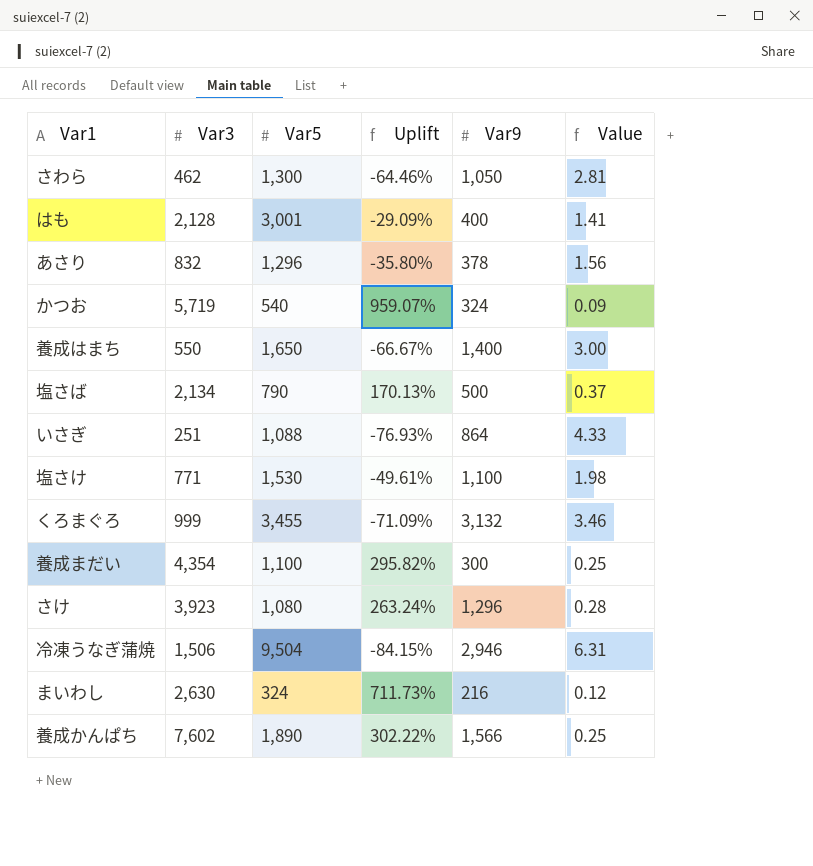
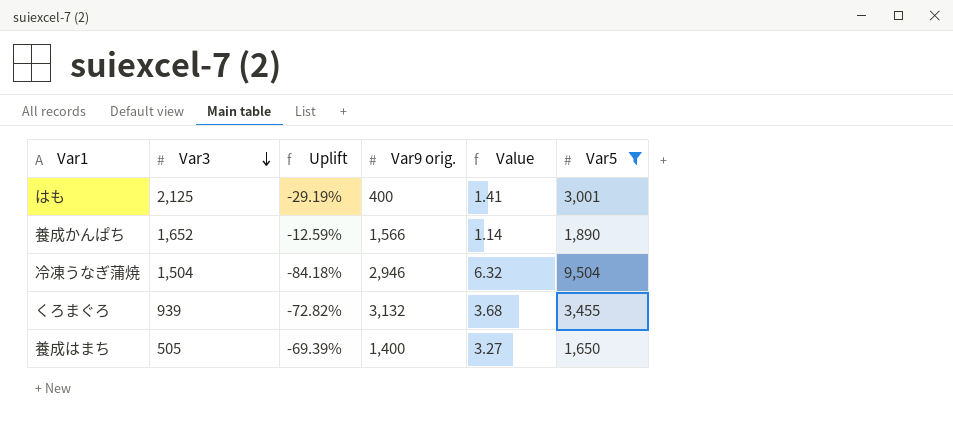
filter: none -> Var5 >= 1,650
row order: none -> Var3 descending
column name: Var9 -> Var9 orig.
column Var5 | position: 3 -> 6
はも | Var3: 2,128 -> 2,125
はも | Uplift: -29.09% -> -29.19%
養成かんぱち | Var3: 7,602 -> 1,652
養成かんぱち | Uplift: 302.22% -> -12.59%
養成かんぱち | Value: 0.25 -> 1.14
冷凍うなぎ蒲焼 | Var3: 1,506 -> 1,504
冷凍うなぎ蒲焼 | Uplift: -84.15% -> -84.18%
冷凍うなぎ蒲焼 | Value: 6.31 -> 6.32
くろまぐろ | Var3: 999 -> 939
くろまぐろ | Uplift: -71.09% -> -72.82%
くろまぐろ | Value: 3.46 -> 3.68
養成はまち | Var3: 550 -> 505
養成はまち | Uplift: -66.67% -> -69.39%
養成はまち | Value: 3.00 -> 3.27

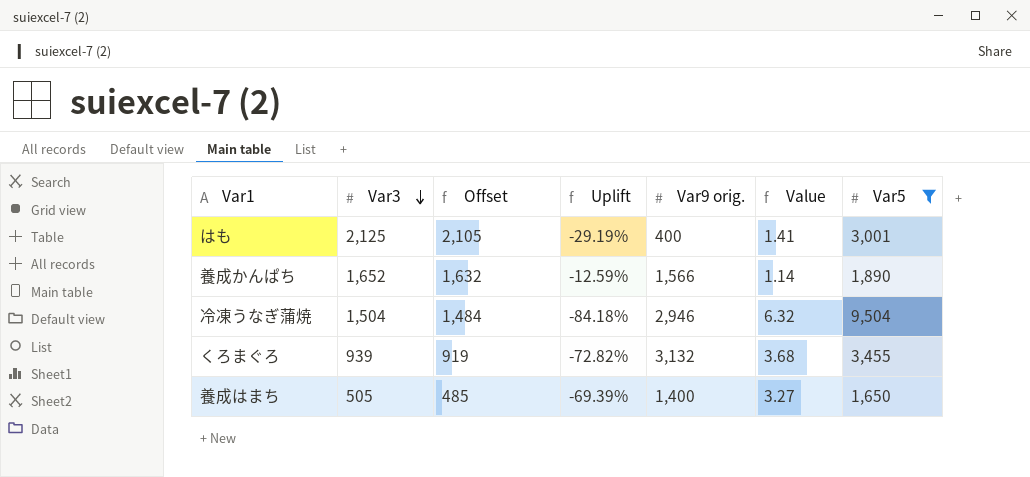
column Offset | formula: none -> [Var3] - 20

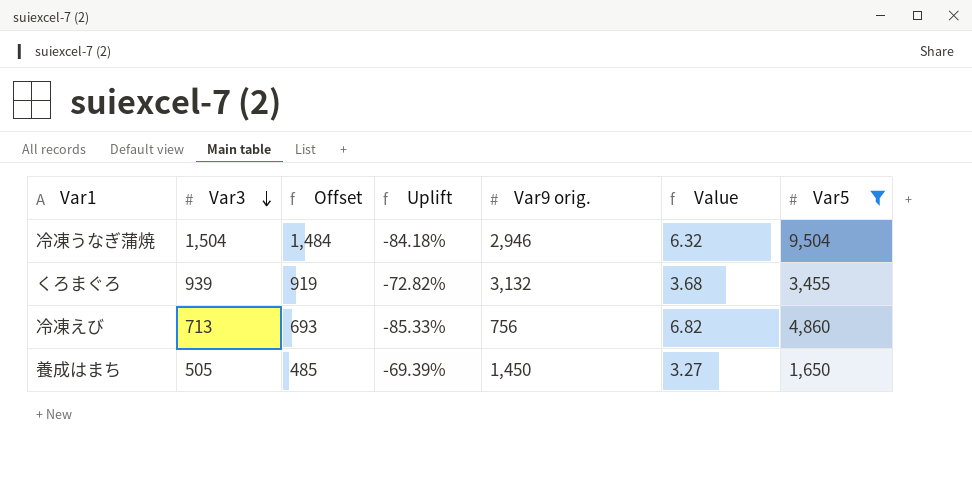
row はも: 2,125 | 2,105 | -29.19% | 400 | 1.41 | 3,001 -> none
row 養成かんぱち: 1,652 | 1,632 | -12.59% | 1,566 | 1.14 | 1,890 -> none
row 冷凍えび: none -> 713 | 693 | -85.33% | 756 | 6.82 | 4,860
養成はまち | Var9 orig.: 1,400 -> 1,450

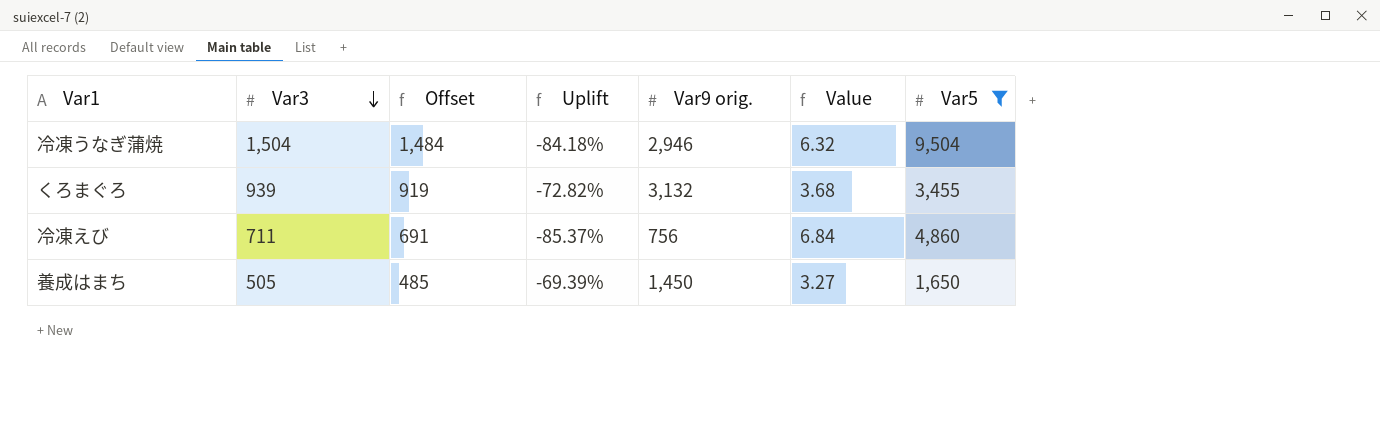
冷凍えび | Var3: 713 -> 711
冷凍えび | Offset: 693 -> 691
冷凍えび | Uplift: -85.33% -> -85.37%
冷凍えび | Value: 6.82 -> 6.84

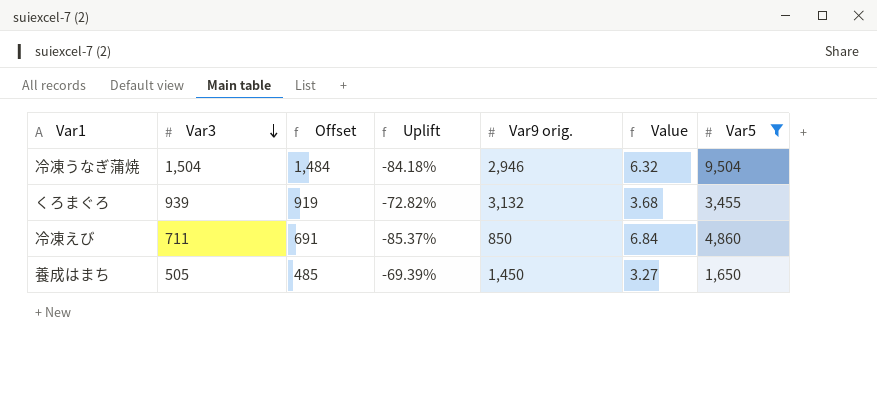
冷凍えび | Var9 orig.: 756 -> 850

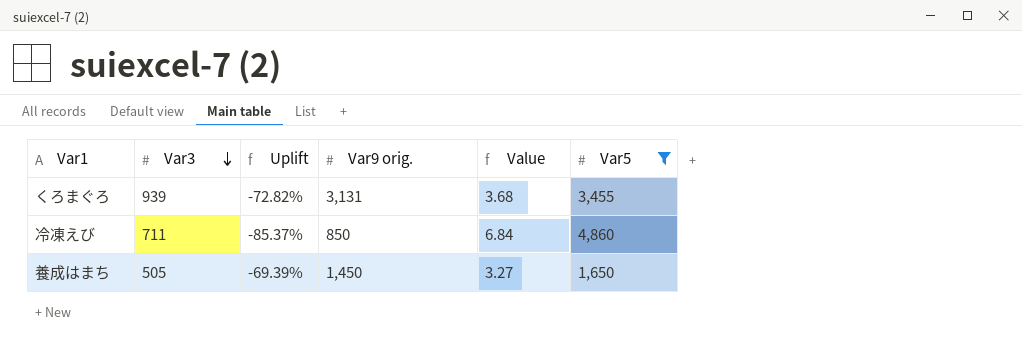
column Offset | formula: [Var3] - 20 -> none
row 冷凍うなぎ蒲焼: 1,504 | 1,484 | -84.18% | 2,946 | 6.32 | 9,504 -> none
くろまぐろ | Var9 orig.: 3,132 -> 3,131

